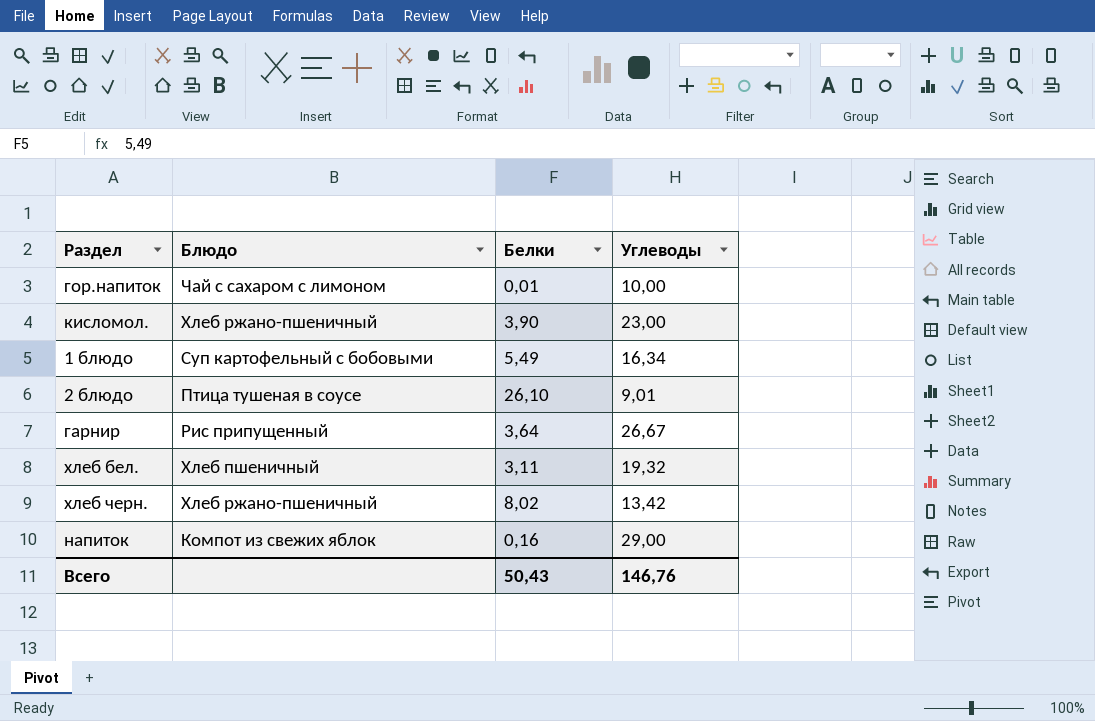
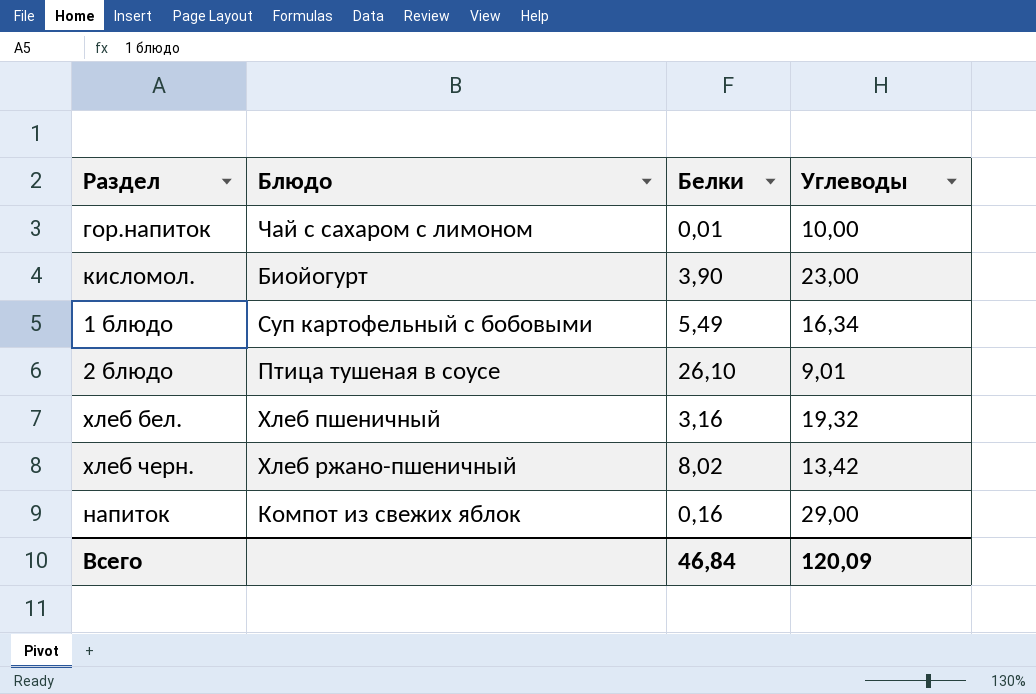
row гарнир: Рис припущенный | 3,64 | 26,67 -> none
кисломол. | Блюдо: Хлеб ржано-пшеничный -> Биойогурт
хлеб бел. | Белки: 3,11 -> 3,16
Всего | Белки: 50,43 -> 46,84
Всего | Углеводы: 146,76 -> 120,09

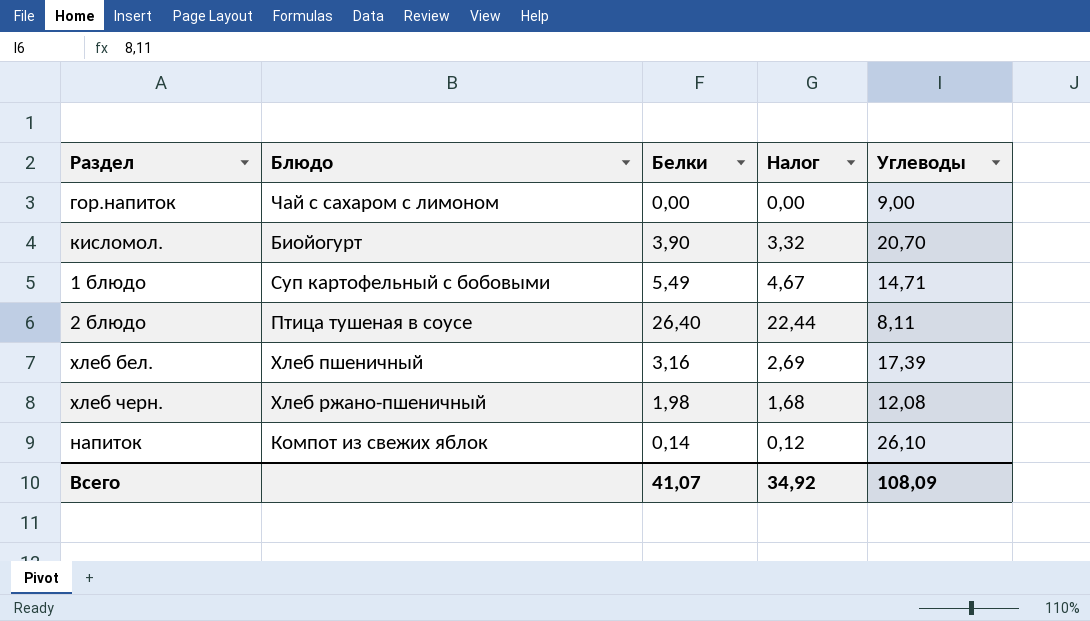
column Налог | formula: none -> [Белки] * 0,85
гор.напиток | Белки: 0,01 -> 0,00
гор.напиток | Углеводы: 10,00 -> 9,00
кисломол. | Углеводы: 23,00 -> 20,70
1 блюдо | Углеводы: 16,34 -> 14,71
2 блюдо | Белки: 26,10 -> 26,40
2 блюдо | Углеводы: 9,01 -> 8,11
хлеб бел. | Углеводы: 19,32 -> 17,39
хлеб черн. | Белки: 8,02 -> 1,98
хлеб черн. | Углеводы: 13,42 -> 12,08
напиток | Белки: 0,16 -> 0,14
напиток | Углеводы: 29,00 -> 26,10
Всего | Белки: 46,84 -> 41,07
Всего | Углеводы: 120,09 -> 108,09

